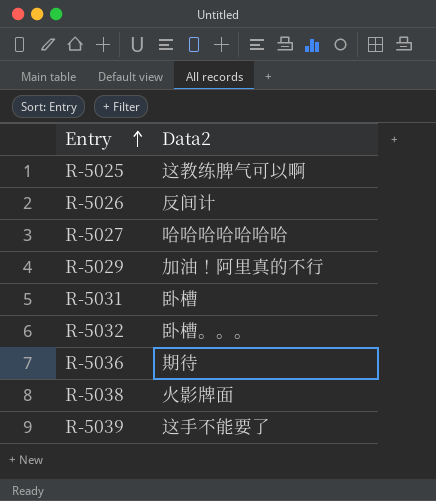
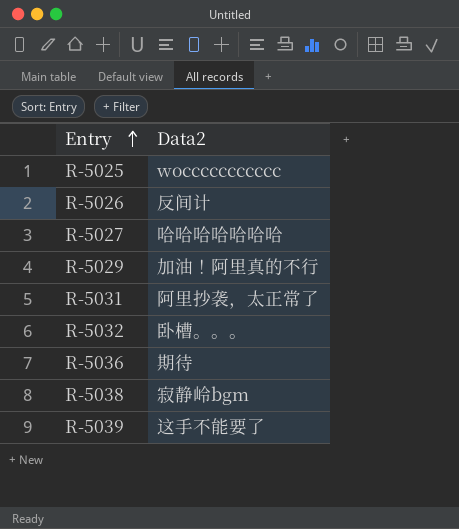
R-5025 | Data2: 这教练脾气可以啊 -> woccccccccccc
R-5031 | Data2: 卧槽 -> 阿里抄袭，太正常了
R-5038 | Data2: 火影牌面 -> 寂静岭bgm

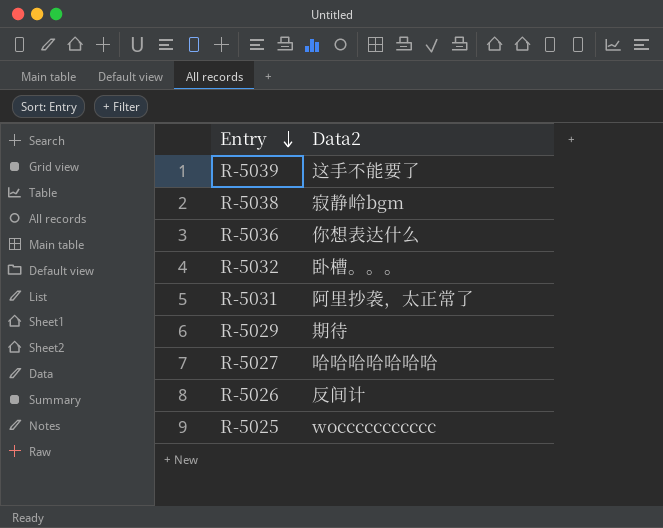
row order: Entry ascending -> Entry descending
R-5036 | Data2: 期待 -> 你想表达什么
R-5029 | Data2: 加油！阿里真的不行 -> 期待

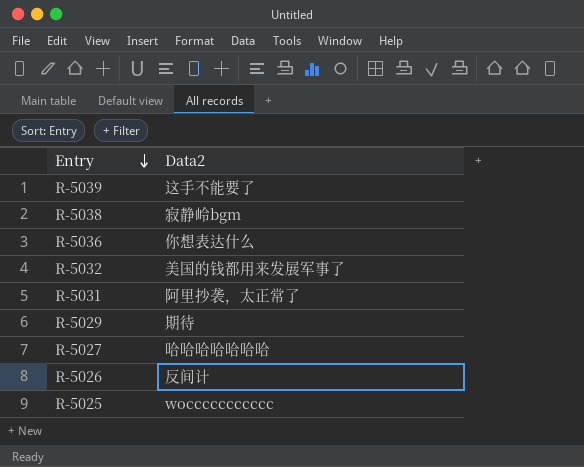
R-5032 | Data2: 卧槽。。。 -> 美国的钱都用来发展军事了

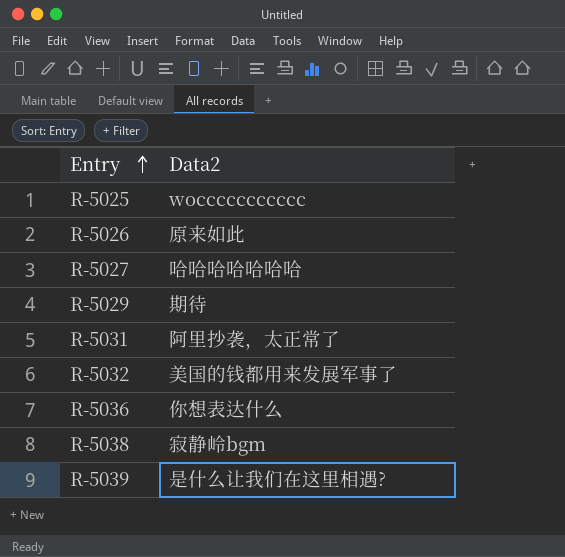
row order: Entry descending -> Entry ascending
R-5026 | Data2: 反间计 -> 原来如此
R-5039 | Data2: 这手不能要了 -> 是什么让我们在这里相遇?

